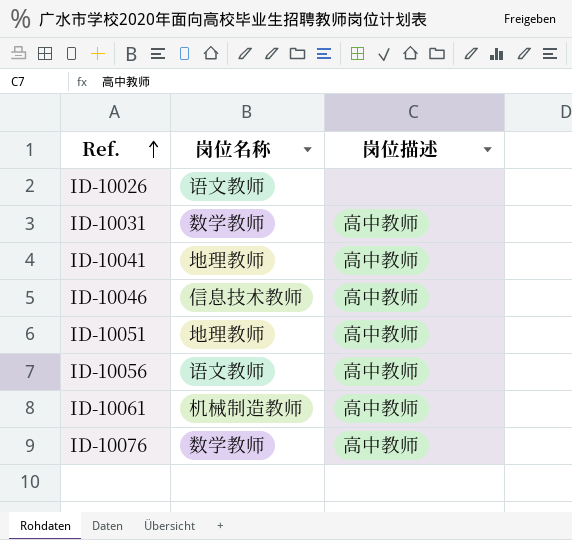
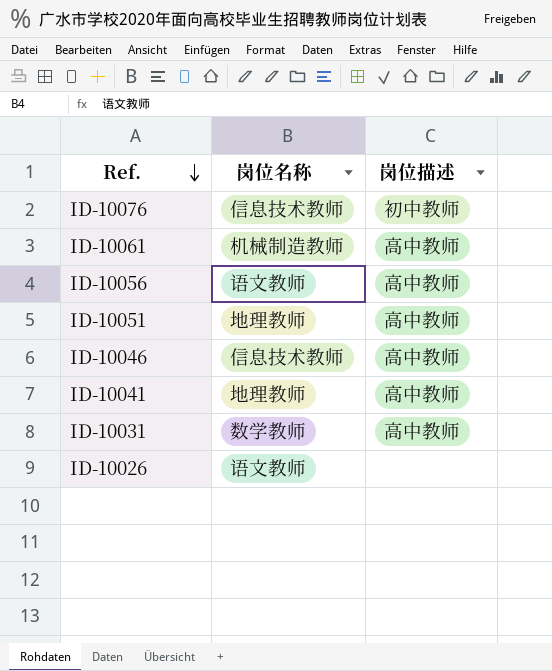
row order: Ref. ascending -> Ref. descending
ID-10076 | 岗位名称: 数学教师 -> 信息技术教师
ID-10076 | 岗位描述: 高中教师 -> 初中教师

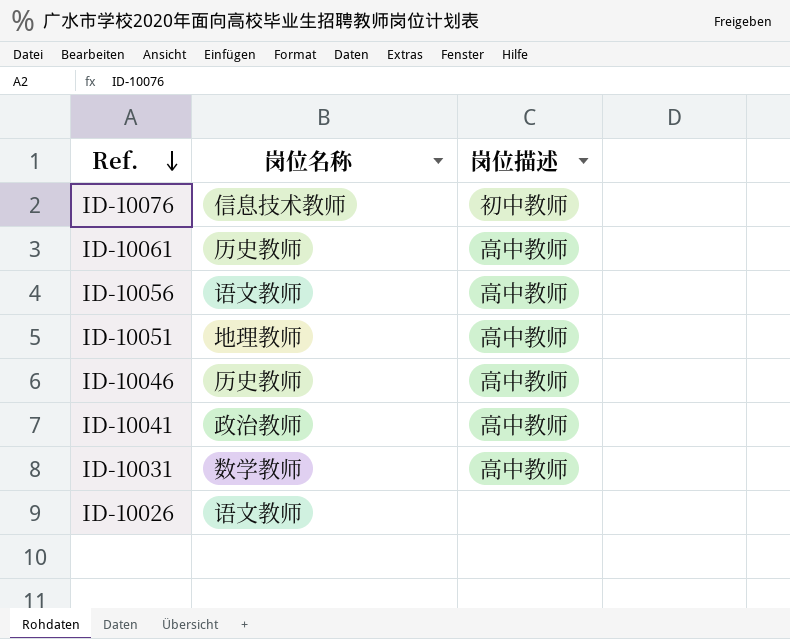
ID-10061 | 岗位名称: 机械制造教师 -> 历史教师
ID-10046 | 岗位名称: 信息技术教师 -> 历史教师
ID-10041 | 岗位名称: 地理教师 -> 政治教师

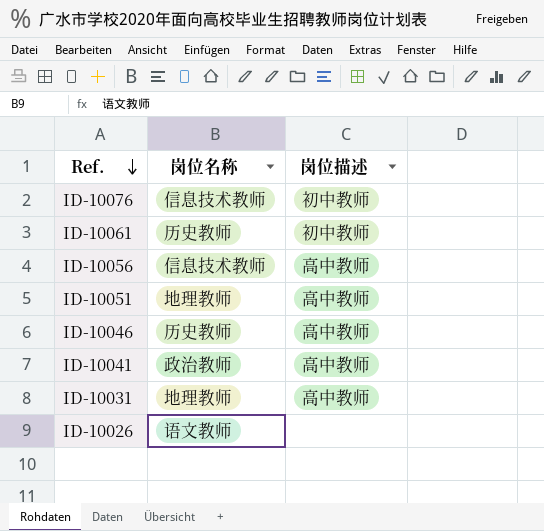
ID-10061 | 岗位描述: 高中教师 -> 初中教师
ID-10056 | 岗位名称: 语文教师 -> 信息技术教师
ID-10031 | 岗位名称: 数学教师 -> 地理教师

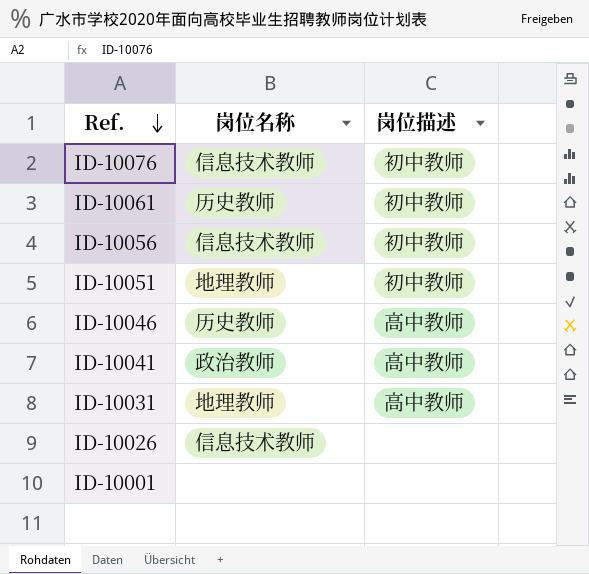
ID-10056 | 岗位描述: 高中教师 -> 初中教师
ID-10051 | 岗位描述: 高中教师 -> 初中教师
ID-10026 | 岗位名称: 语文教师 -> 信息技术教师
row ID-10001: none -> none | none

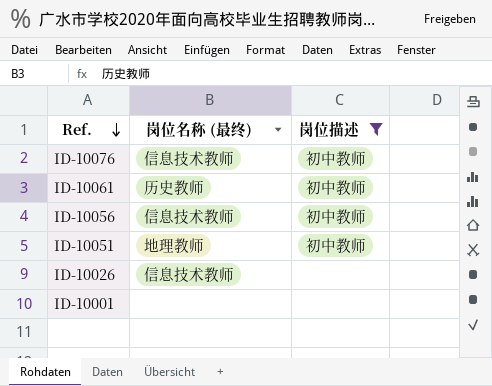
filter: none -> 岗位描述 != 高中教师
column name: 岗位名称 -> 岗位名称 (最终)

